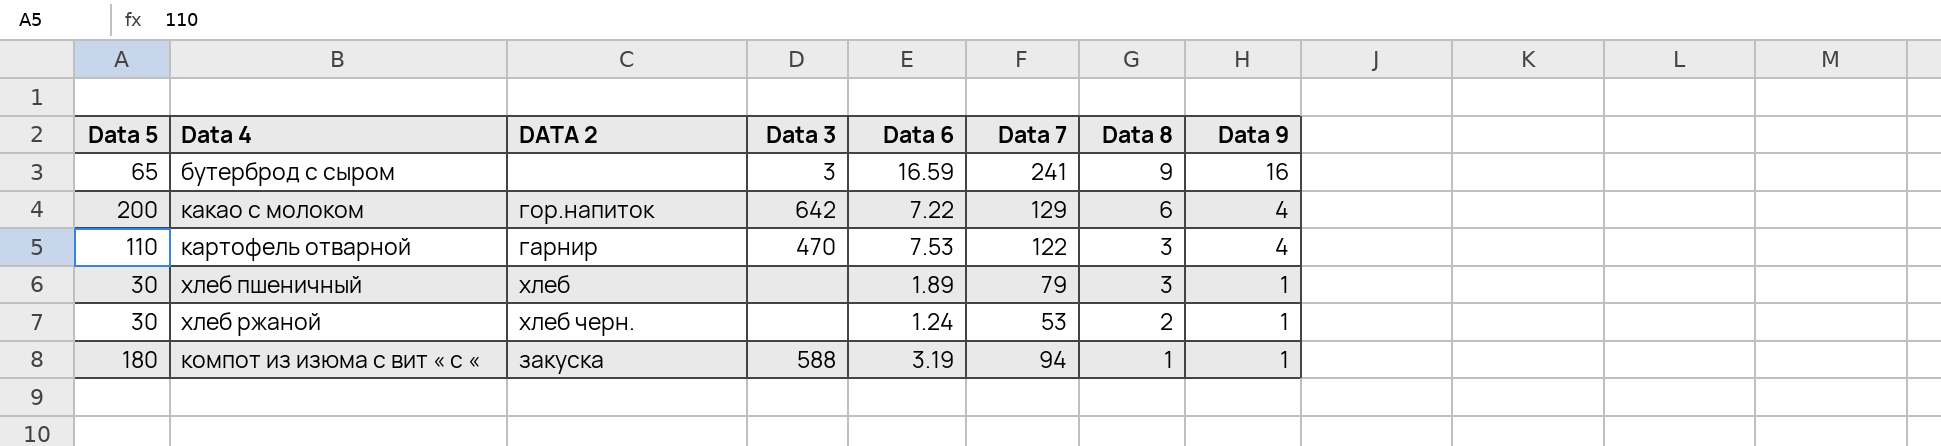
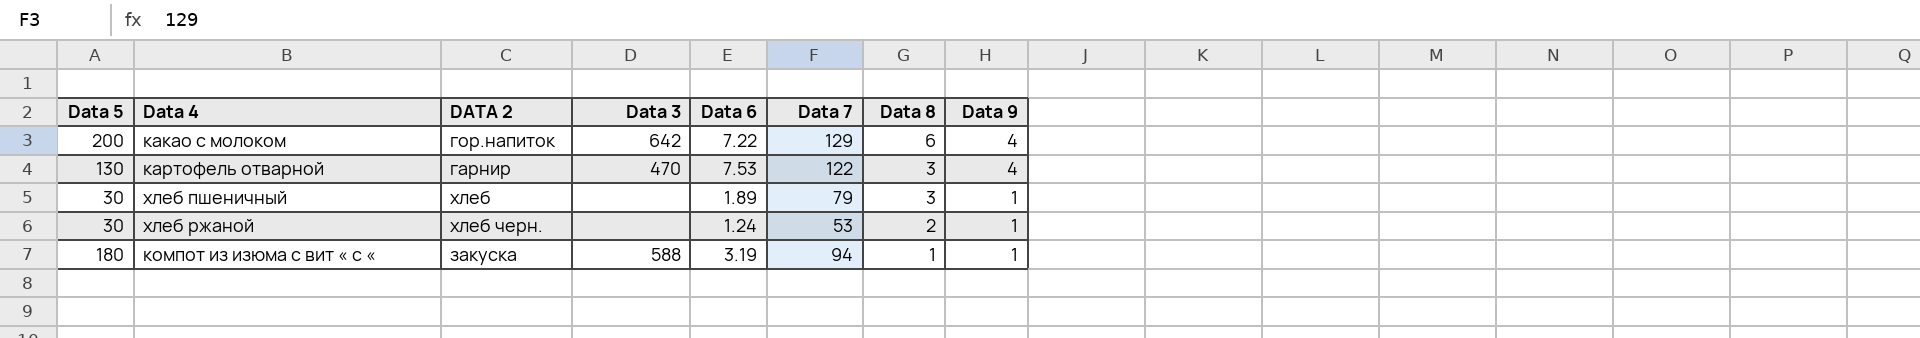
row бутерброд с сыром: 65 | none | 3 | 16.59 | 241 | 9 | 16 -> none
картофель отварной | Data 5: 110 -> 130

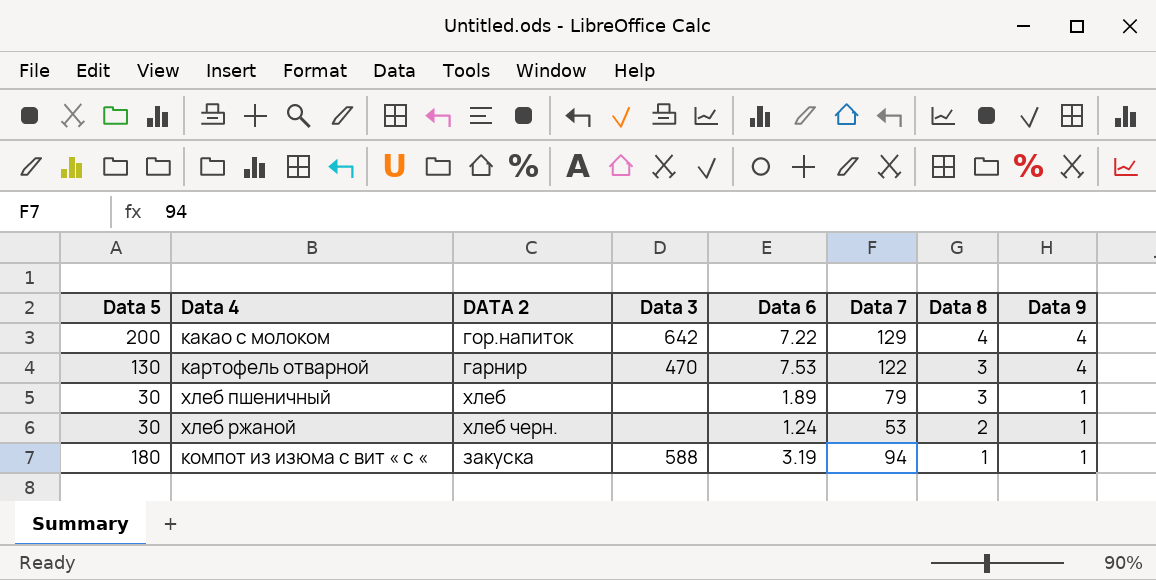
какао с молоком | Data 8: 6 -> 4

